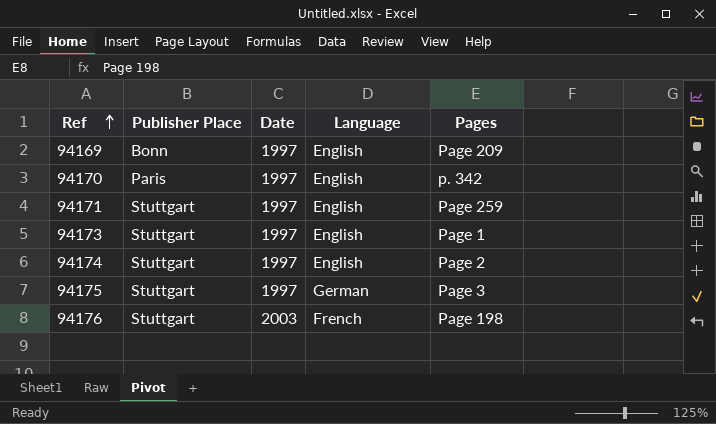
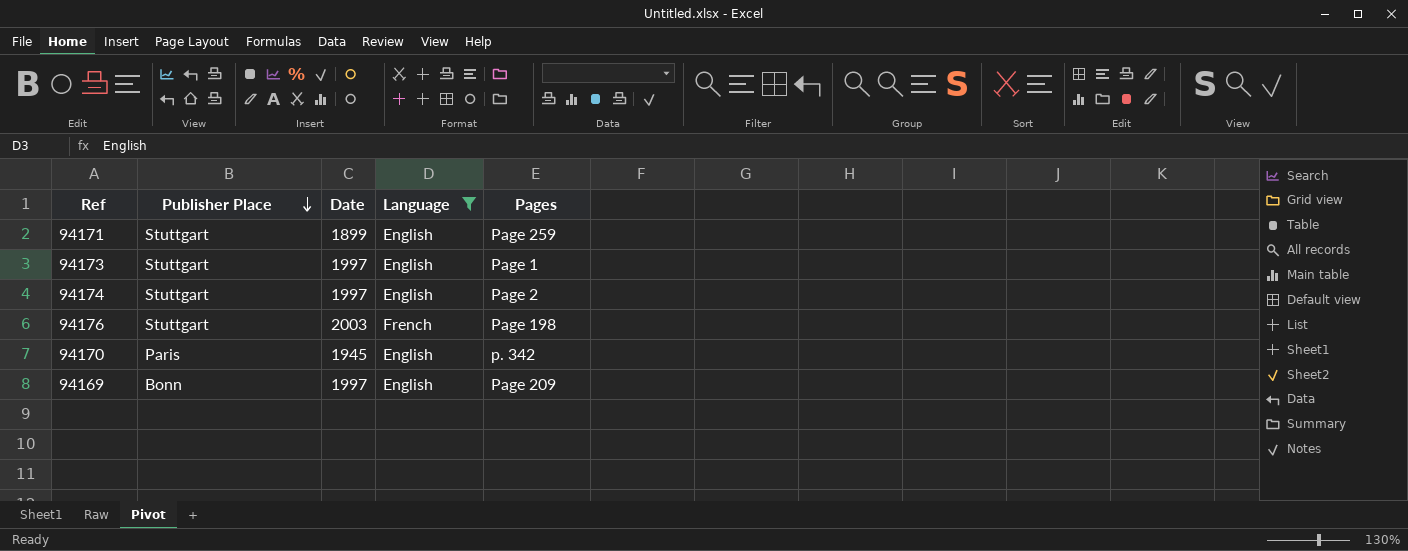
filter: none -> Language != German
row order: Ref ascending -> Publisher Place descending
94171 | Date: 1997 -> 1899
94170 | Date: 1997 -> 1945

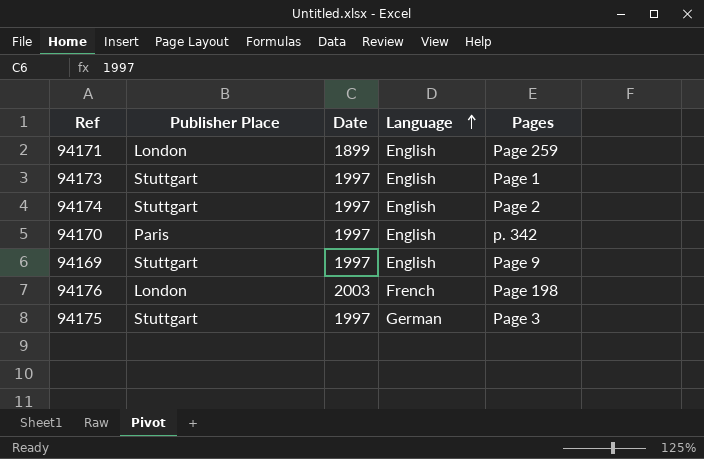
filter: Language != German -> none
row order: Publisher Place descending -> Language ascending
94171 | Publisher Place: Stuttgart -> London
94170 | Date: 1945 -> 1997
94169 | Publisher Place: Bonn -> Stuttgart
94169 | Pages: Page 209 -> Page 9
94176 | Publisher Place: Stuttgart -> London

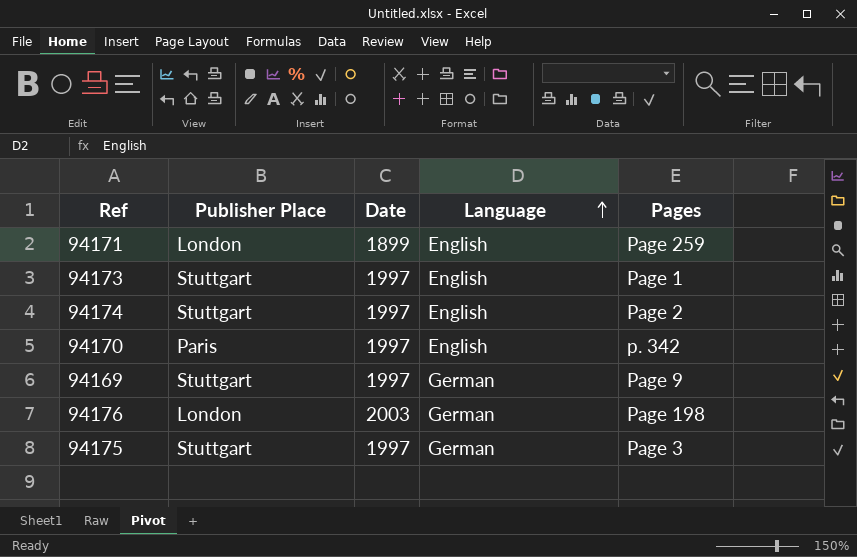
94169 | Language: English -> German
94176 | Language: French -> German

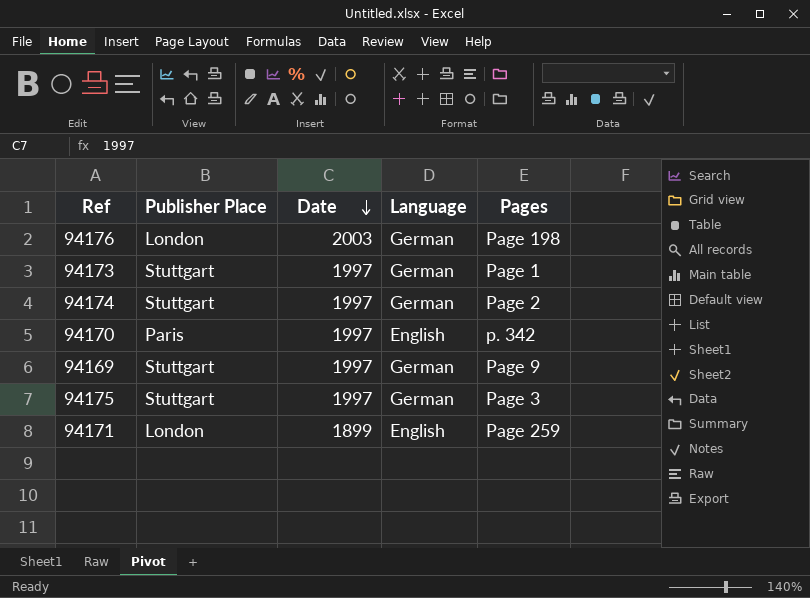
row order: Language ascending -> Date descending
94173 | Language: English -> German
94174 | Language: English -> German

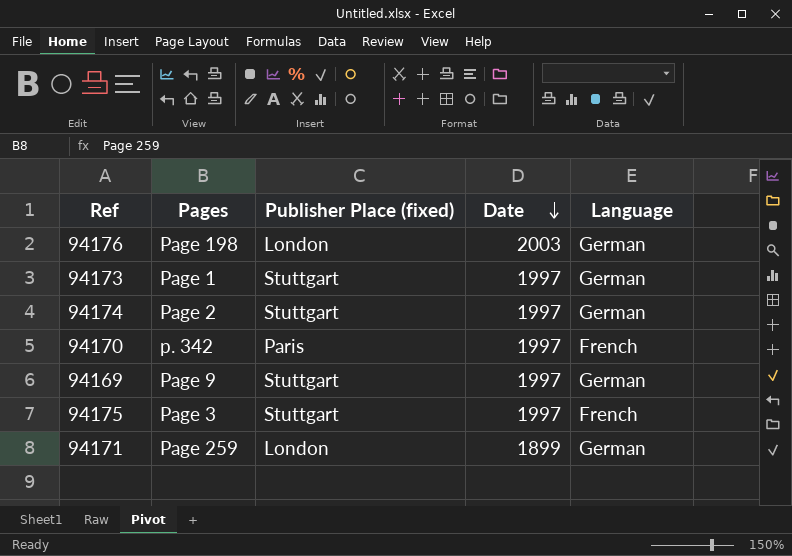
column Pages | position: 5 -> 2
column name: Publisher Place -> Publisher Place (fixed)
94170 | Language: English -> French
94175 | Language: German -> French
94171 | Language: English -> German

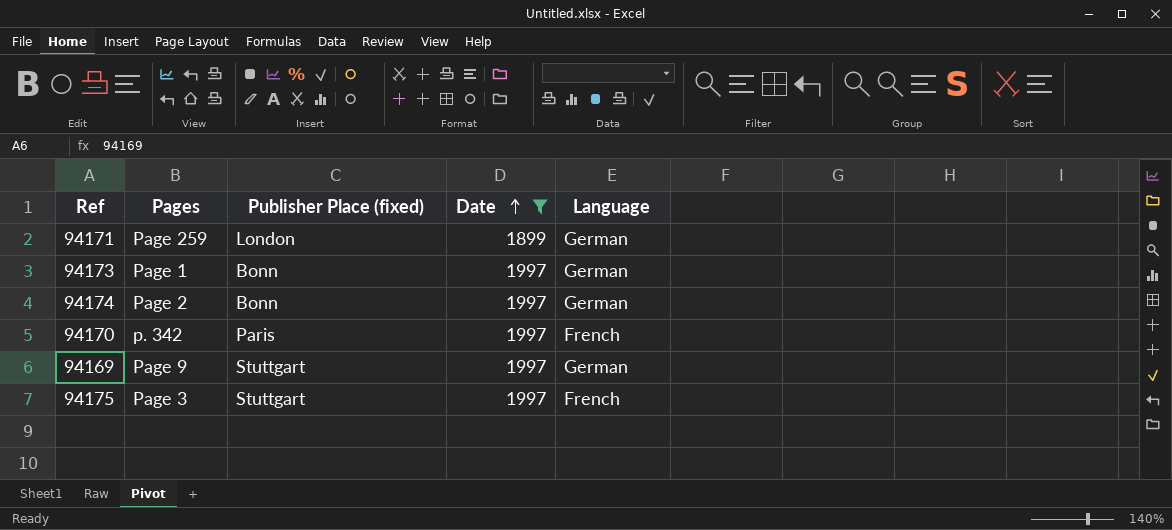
filter: none -> Date != 2003
row order: Date descending -> Date ascending
94173 | Publisher Place (fixed): Stuttgart -> Bonn
94174 | Publisher Place (fixed): Stuttgart -> Bonn

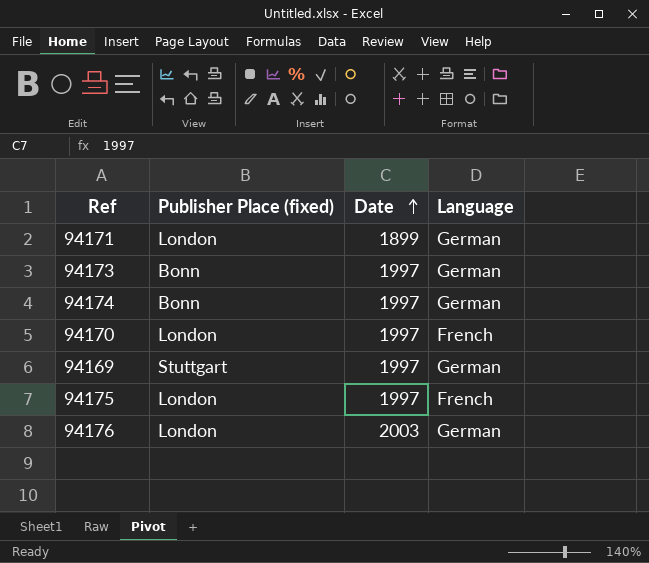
filter: Date != 2003 -> none
column Pages | position: 2 -> none
94170 | Publisher Place (fixed): Paris -> London
94175 | Publisher Place (fixed): Stuttgart -> London

